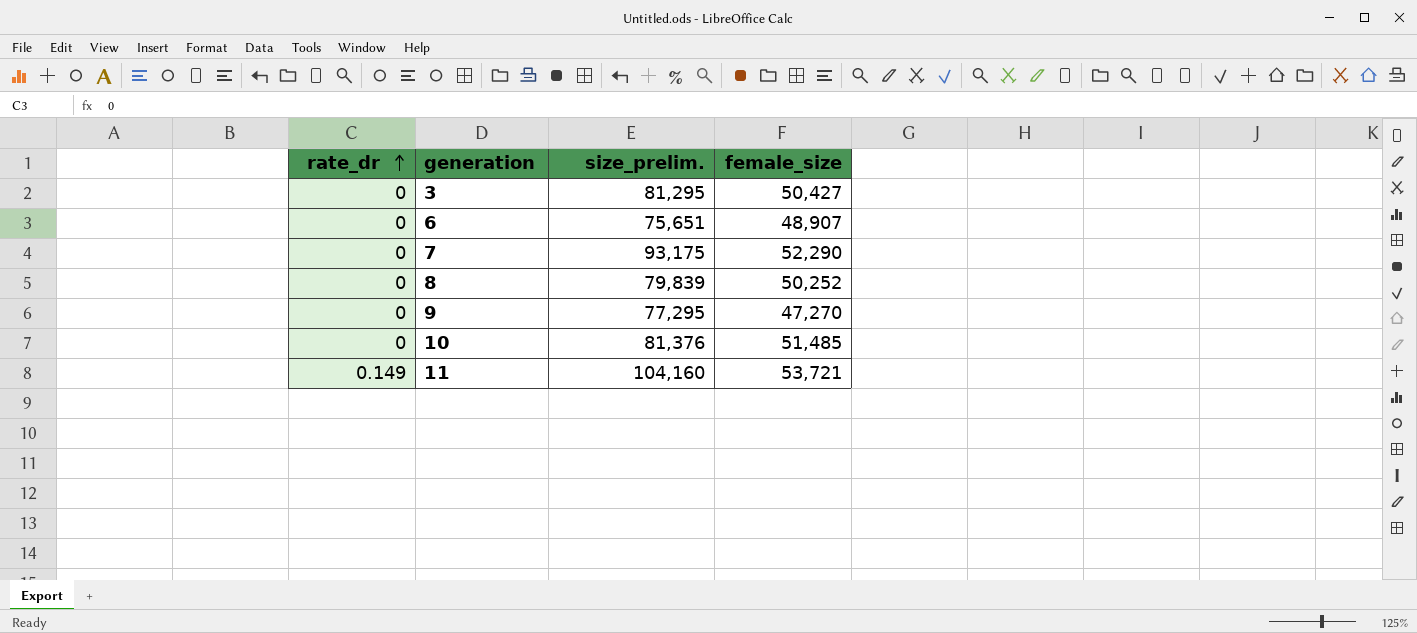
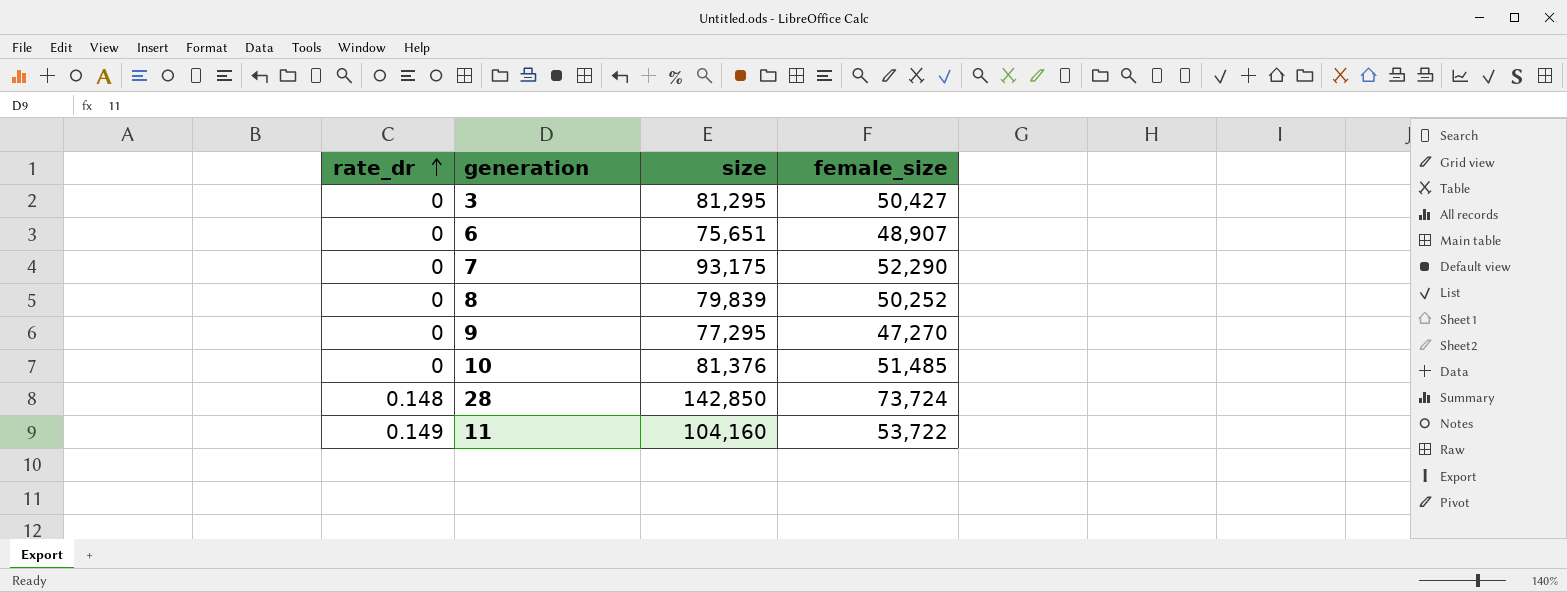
column name: size_prelim. -> size
row 28: none -> 0.148 | 142,850 | 73,724
11 | female_size: 53,721 -> 53,722

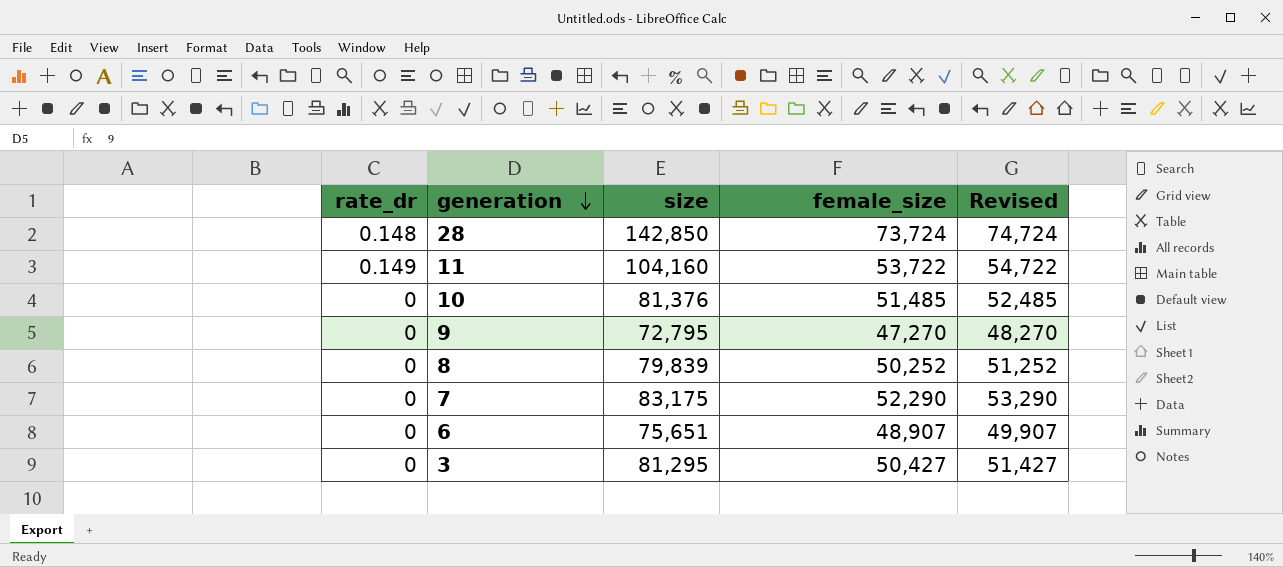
row order: rate_dr ascending -> generation descending
column Revised | formula: none -> [female_size] + 1000
9 | size: 77,295 -> 72,795
7 | size: 93,175 -> 83,175

